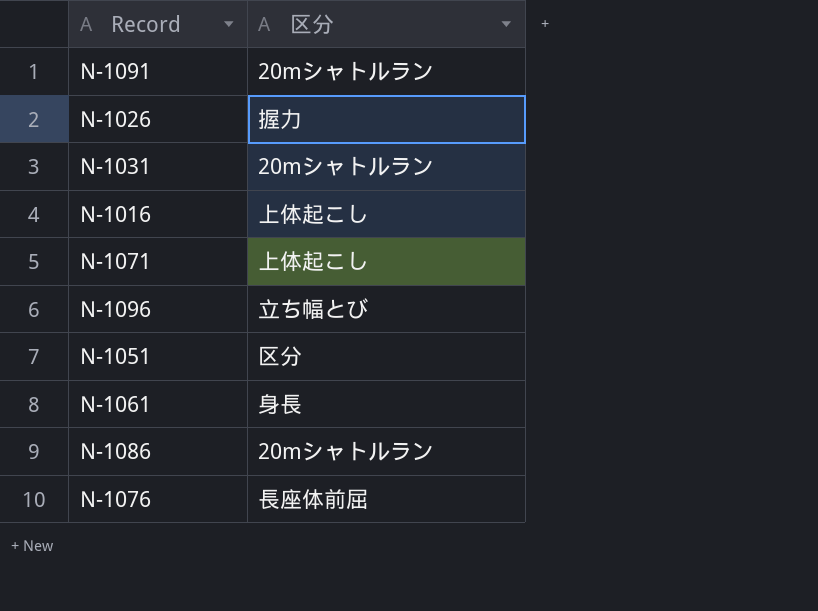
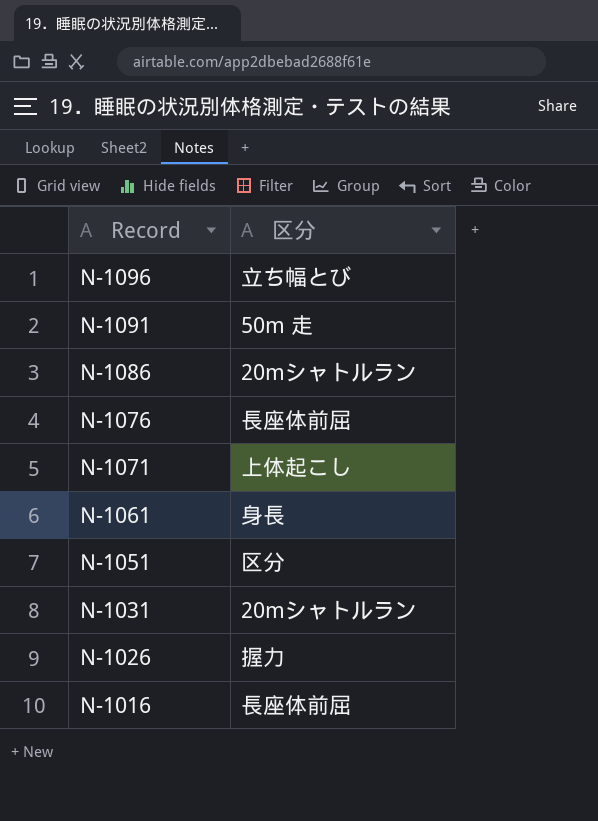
row order: none -> Record descending
N-1091 | 区分: 20mシャトルラン -> 50m 走
N-1016 | 区分: 上体起こし -> 長座体前屈

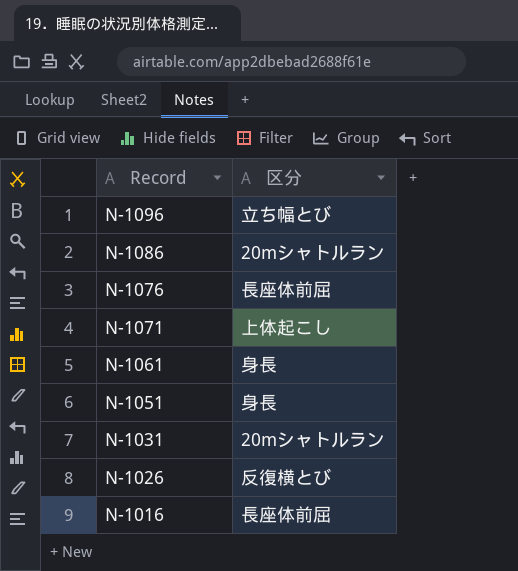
row N-1091: 50m 走 -> none
N-1051 | 区分: 区分 -> 身長
N-1026 | 区分: 握力 -> 反復横とび

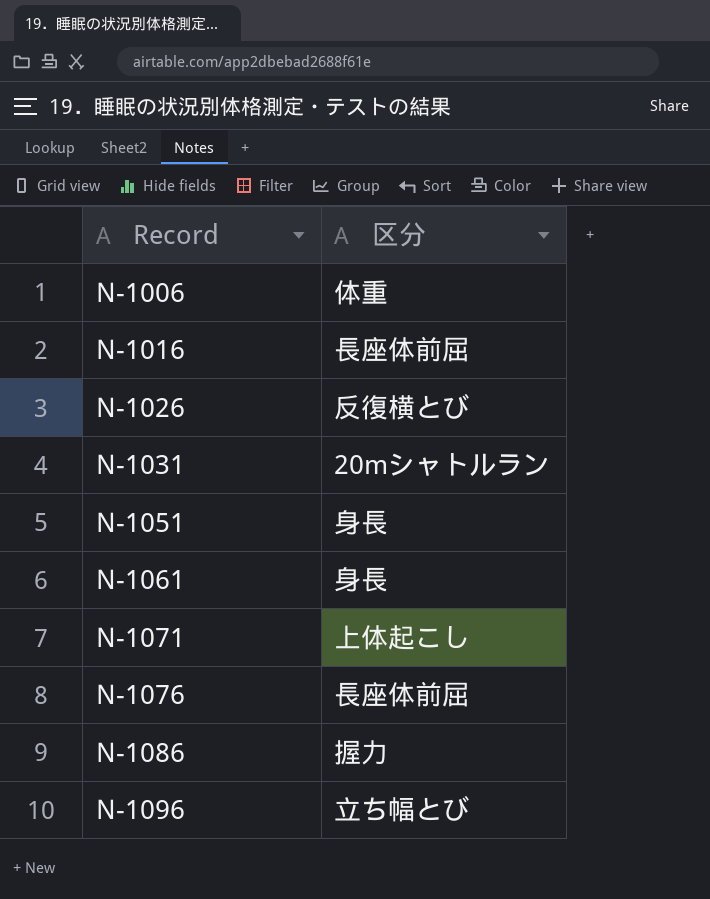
row order: Record descending -> Record ascending
row N-1006: none -> 体重
N-1086 | 区分: 20mシャトルラン -> 握力

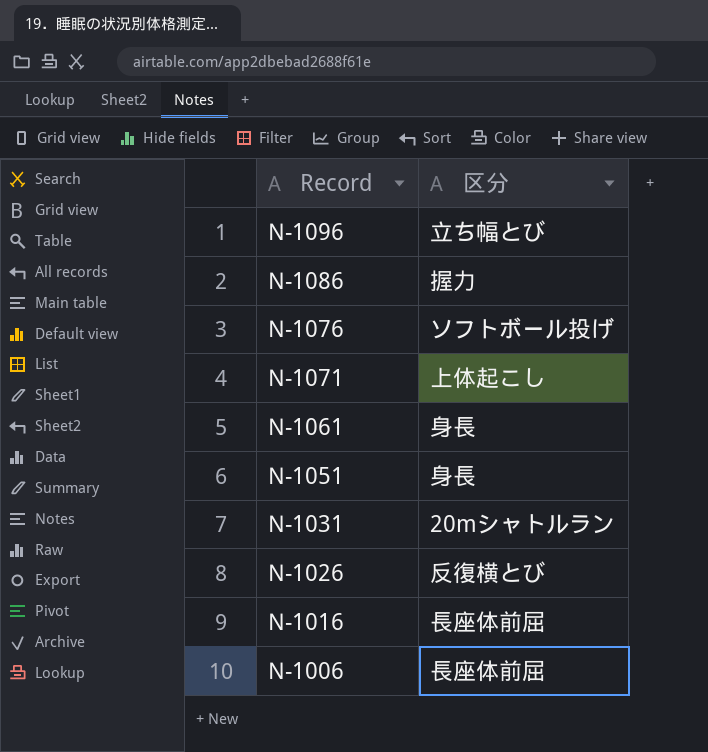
row order: Record ascending -> Record descending
N-1076 | 区分: 長座体前屈 -> ソフトボール投げ
N-1006 | 区分: 体重 -> 長座体前屈

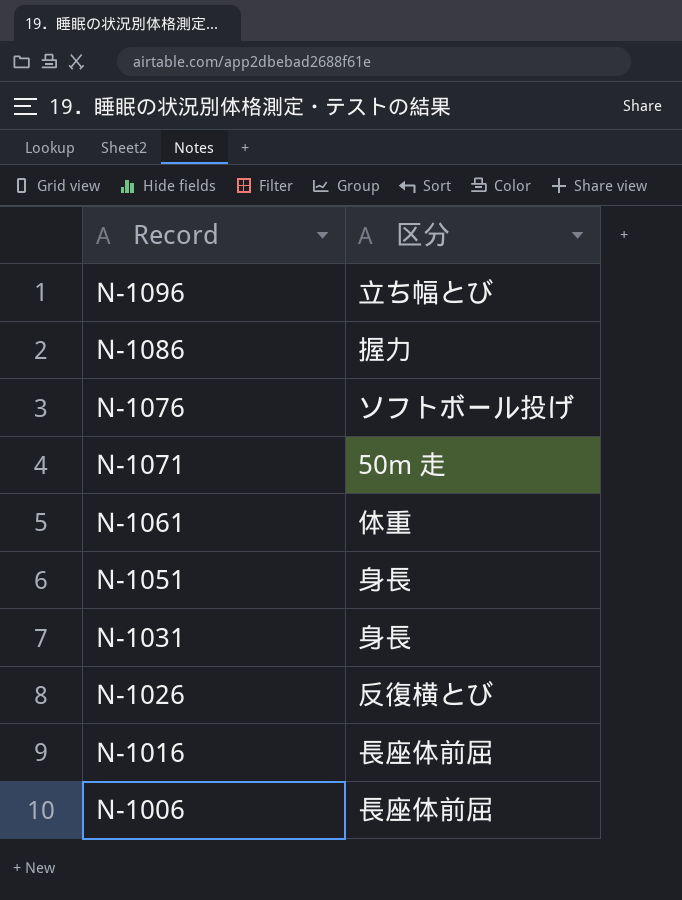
N-1071 | 区分: 上体起こし -> 50m 走
N-1061 | 区分: 身長 -> 体重
N-1031 | 区分: 20mシャトルラン -> 身長

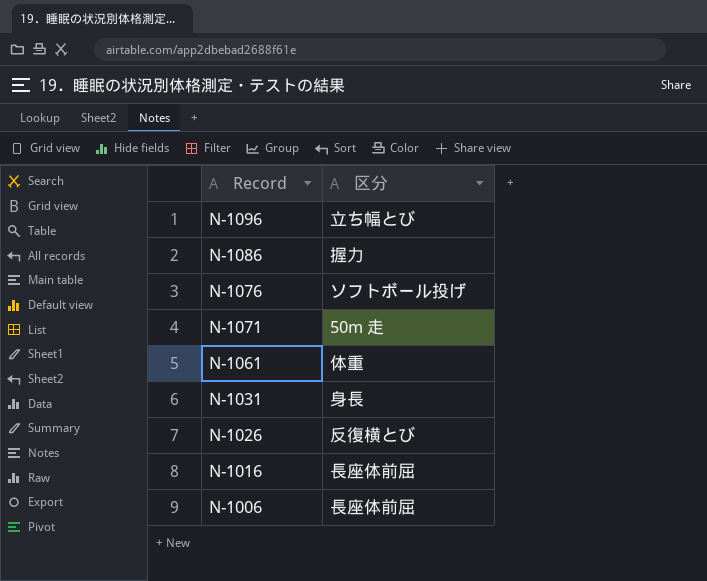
row N-1051: 身長 -> none

